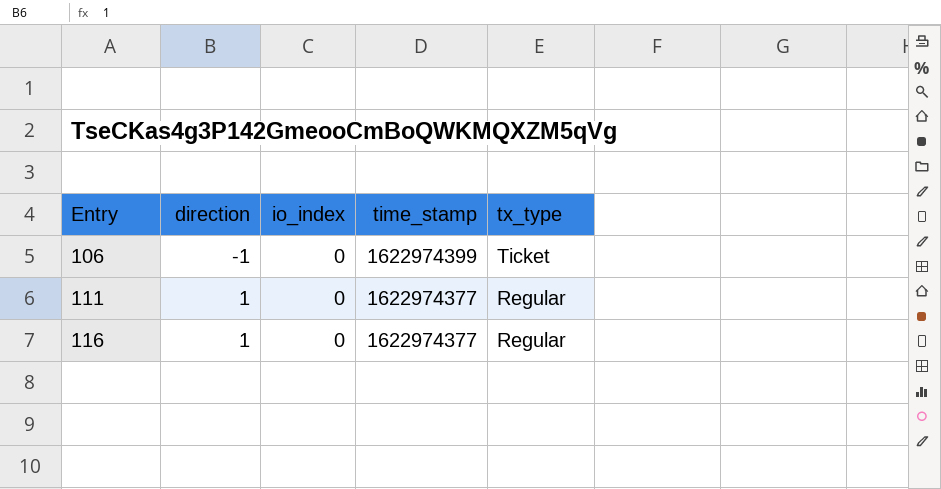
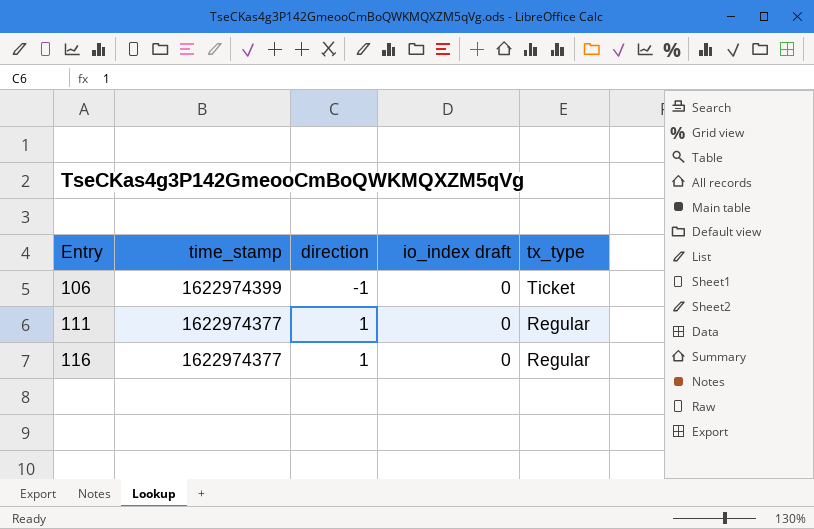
column time_stamp | position: 4 -> 2
column name: io_index -> io_index draft

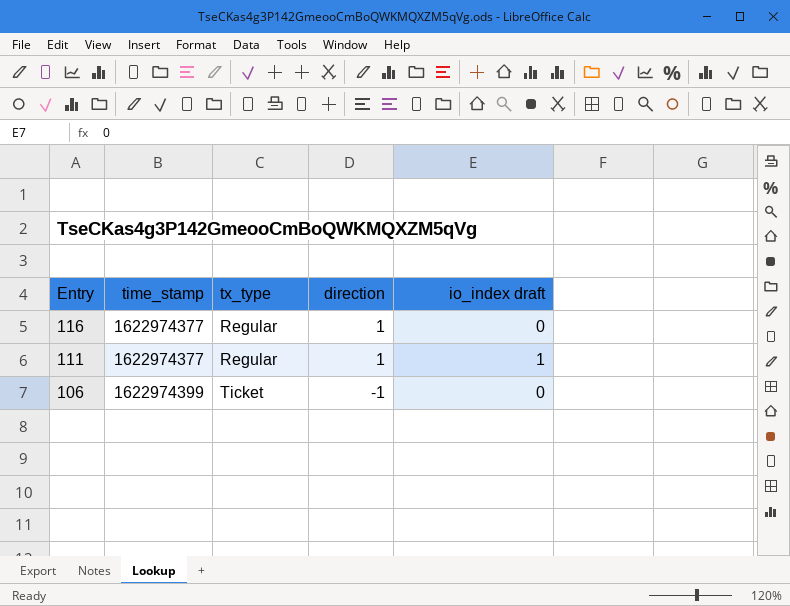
row order: Entry ascending -> Entry descending
column tx_type | position: 5 -> 3
111 | io_index draft: 0 -> 1

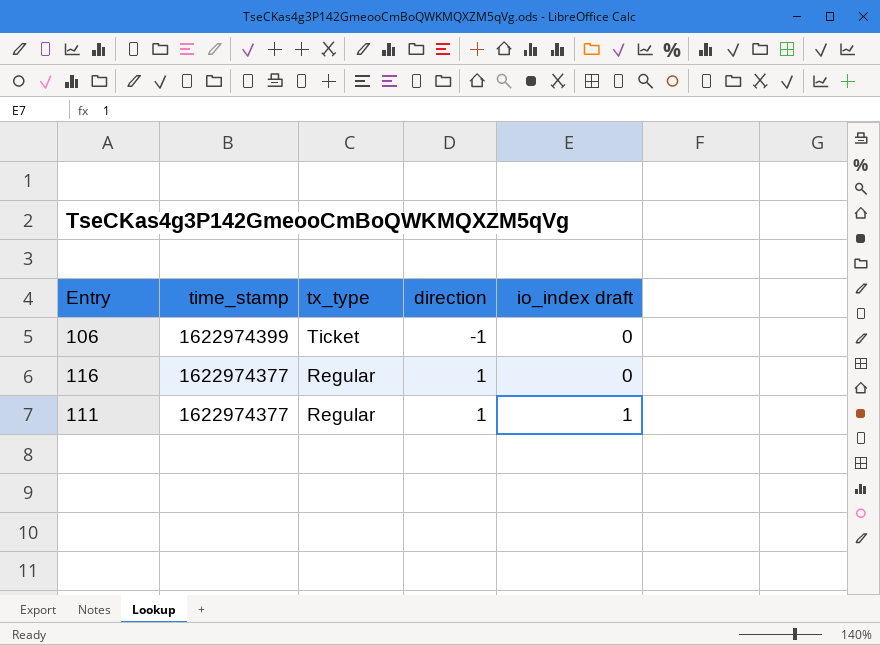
row order: Entry descending -> time_stamp descending

